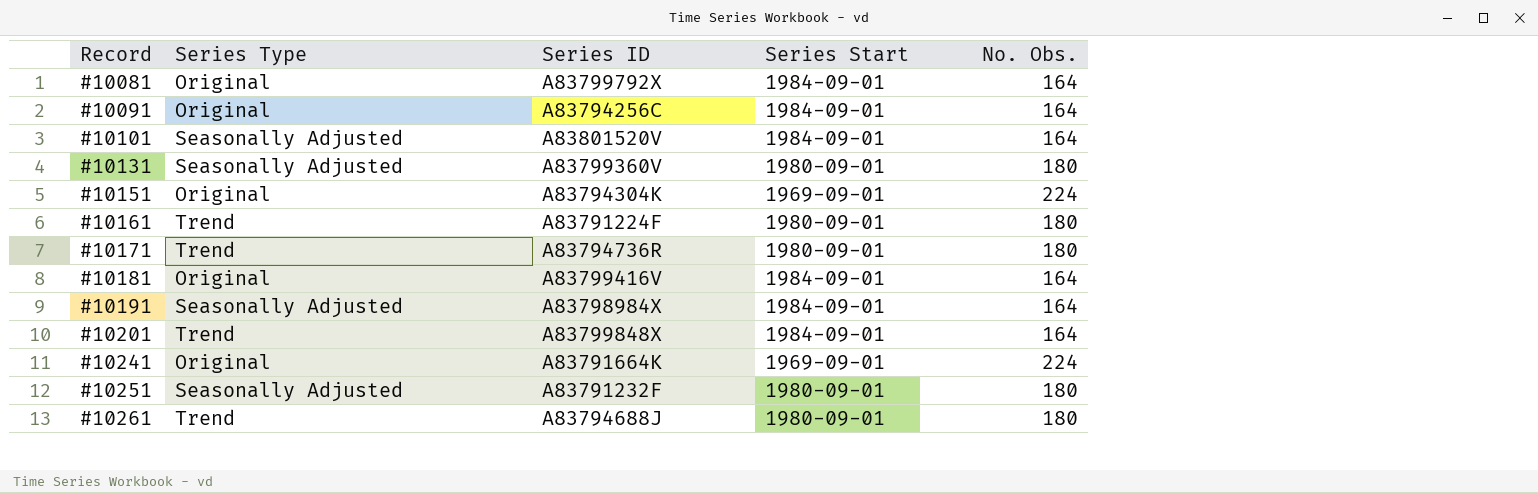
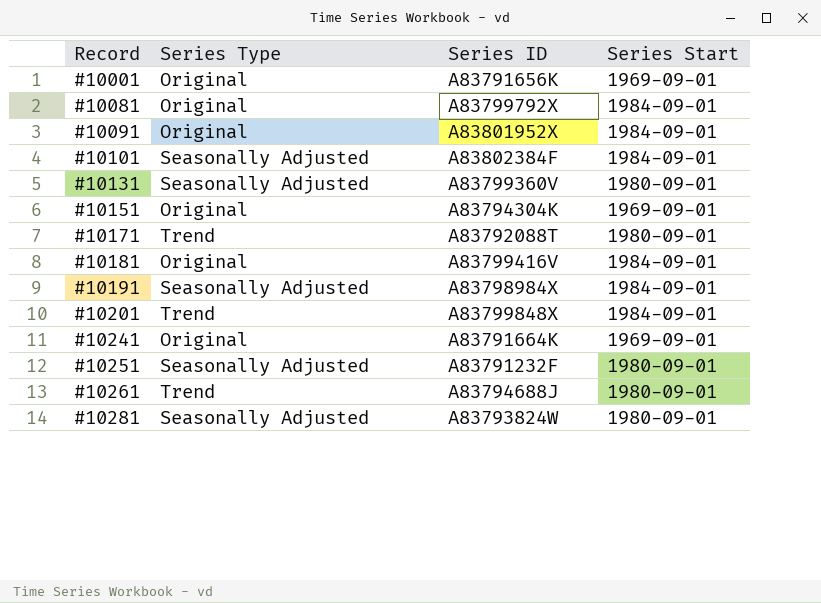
column No. Obs. | position: 5 -> none
row #10161: Trend | A83791224F | 1980-09-01 | 180 -> none
row #10001: none -> Original | A83791656K | 1969-09-01
#10091 | Series ID: A83794256C -> A83801952X
#10101 | Series ID: A83801520V -> A83802384F
#10171 | Series ID: A83794736R -> A83792088T
row #10281: none -> Seasonally Adjusted | A83793824W | 1980-09-01

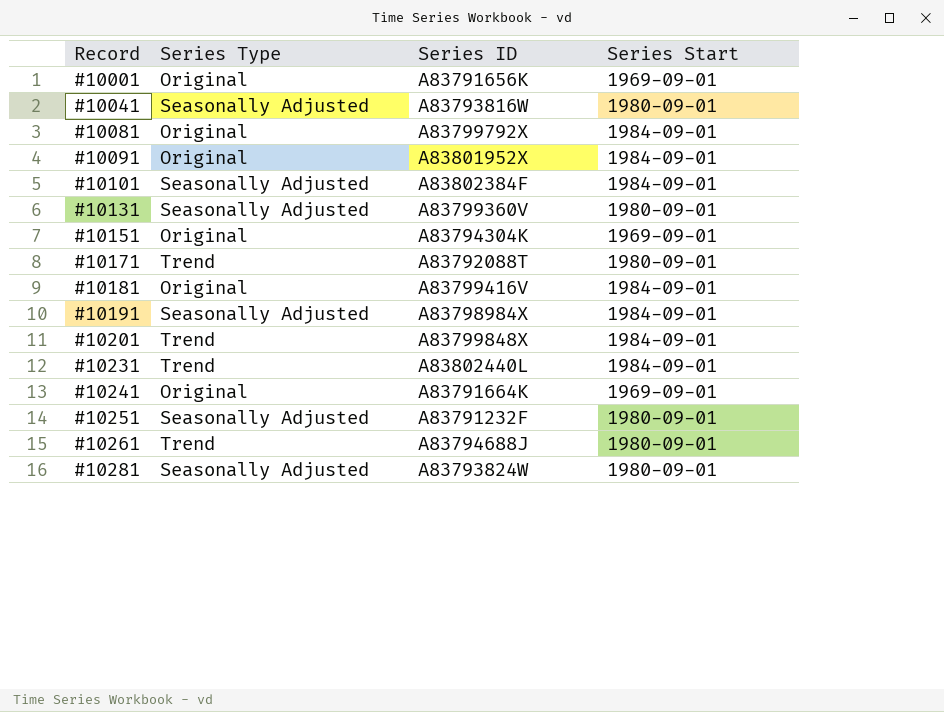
row #10041: none -> Seasonally Adjusted | A83793816W | 1980-09-01
row #10231: none -> Trend | A83802440L | 1984-09-01

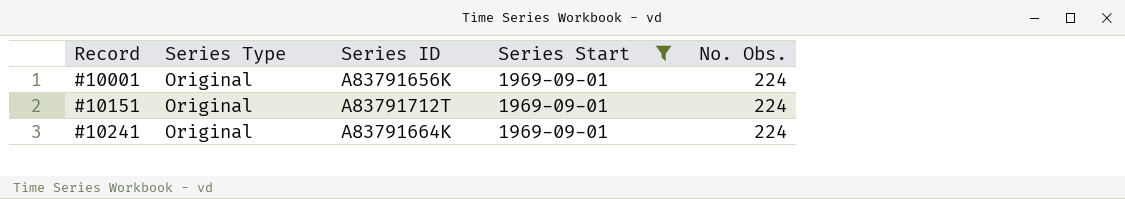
filter: none -> Series Start = 1969-09-01
column No. Obs. | position: none -> 5
#10151 | Series ID: A83794304K -> A83791712T

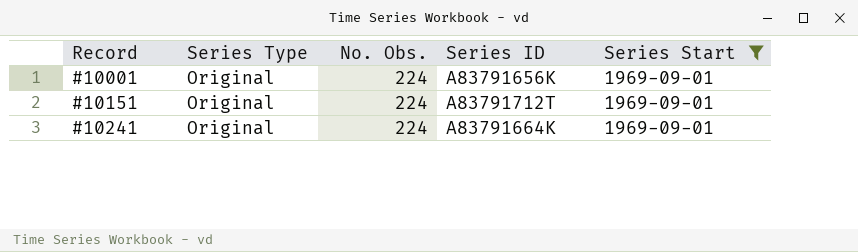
column No. Obs. | position: 5 -> 3

